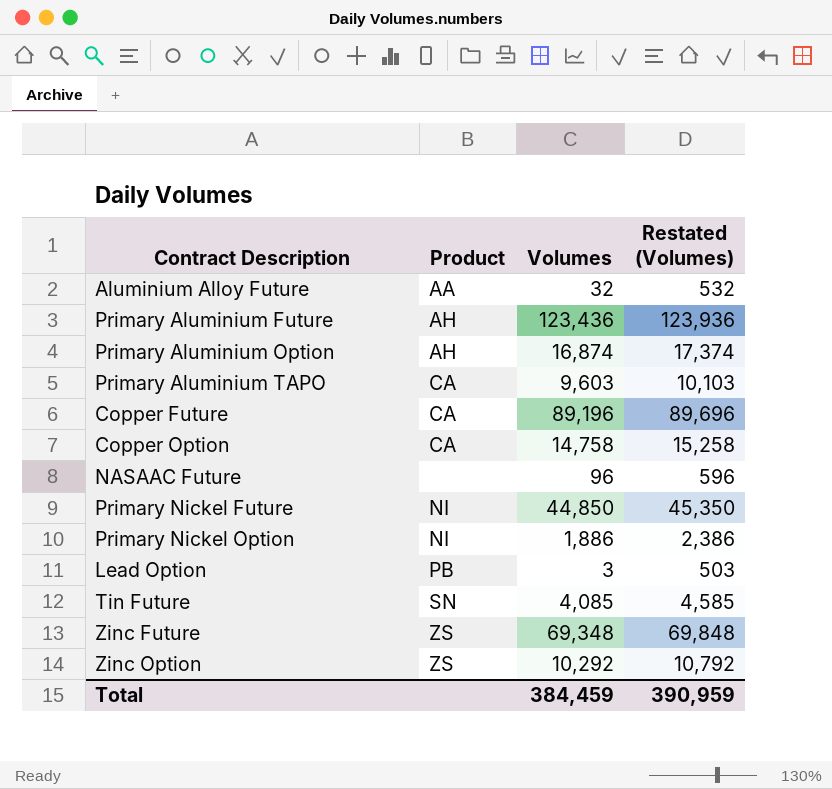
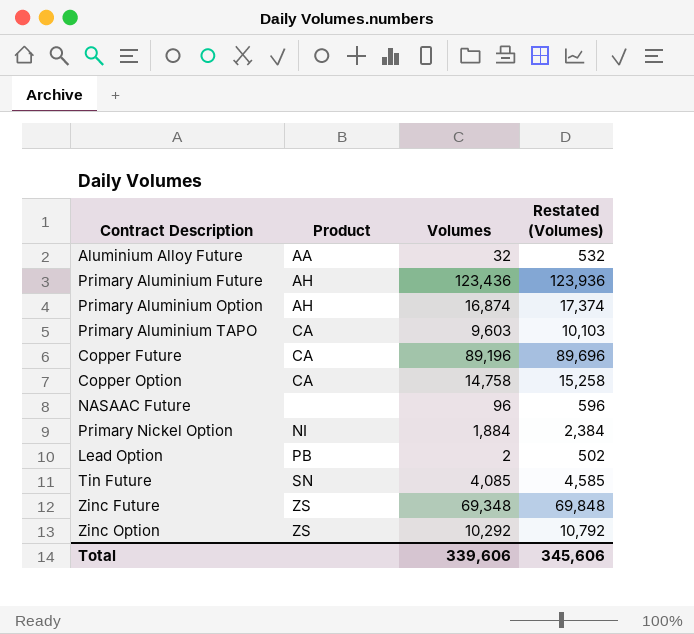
row Primary Nickel Future: NI | 44,850 | 45,350 -> none
Primary Nickel Option | Volumes: 1,886 -> 1,884
Primary Nickel Option | Restated (Volumes): 2,386 -> 2,384
Lead Option | Volumes: 3 -> 2
Lead Option | Restated (Volumes): 503 -> 502
Total | Volumes: 384,459 -> 339,606
Total | Restated (Volumes): 390,959 -> 345,606

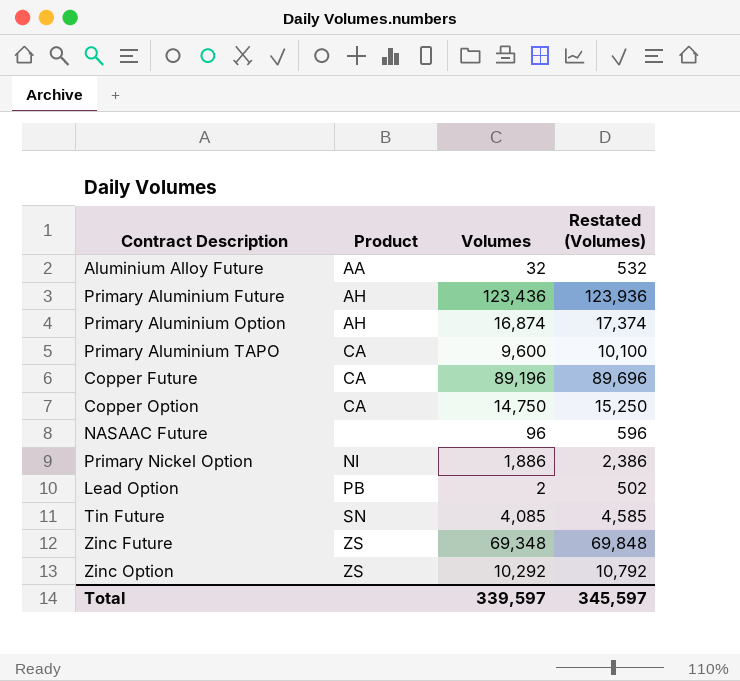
Primary Aluminium TAPO | Volumes: 9,603 -> 9,600
Primary Aluminium TAPO | Restated (Volumes): 10,103 -> 10,100
Copper Option | Volumes: 14,758 -> 14,750
Copper Option | Restated (Volumes): 15,258 -> 15,250
Primary Nickel Option | Volumes: 1,884 -> 1,886
Primary Nickel Option | Restated (Volumes): 2,384 -> 2,386
Total | Volumes: 339,606 -> 339,597
Total | Restated (Volumes): 345,606 -> 345,597

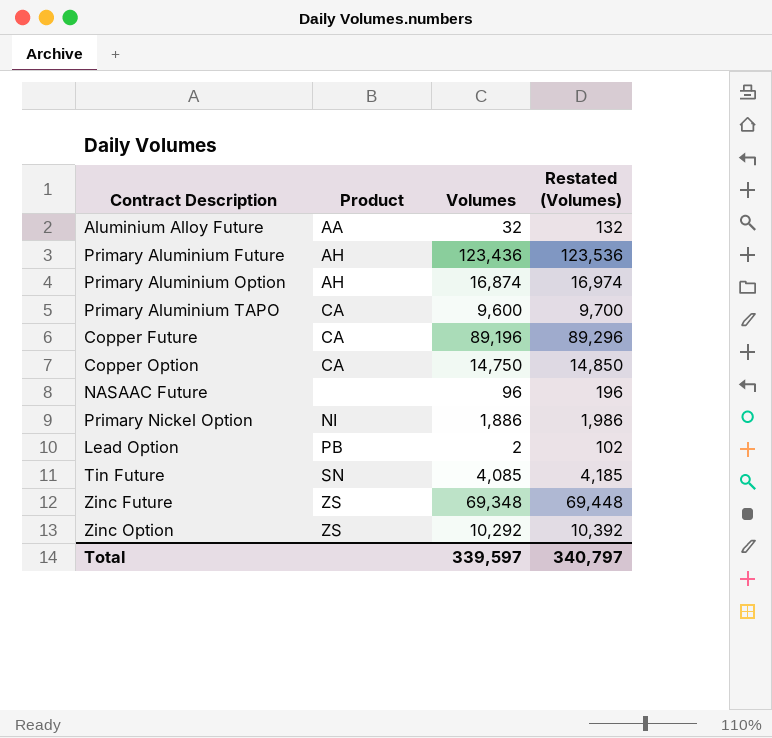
column Restated (Volumes) | formula: [Volumes] + 500 -> [Volumes] + 100
Total | Restated (Volumes): 345,597 -> 340,797

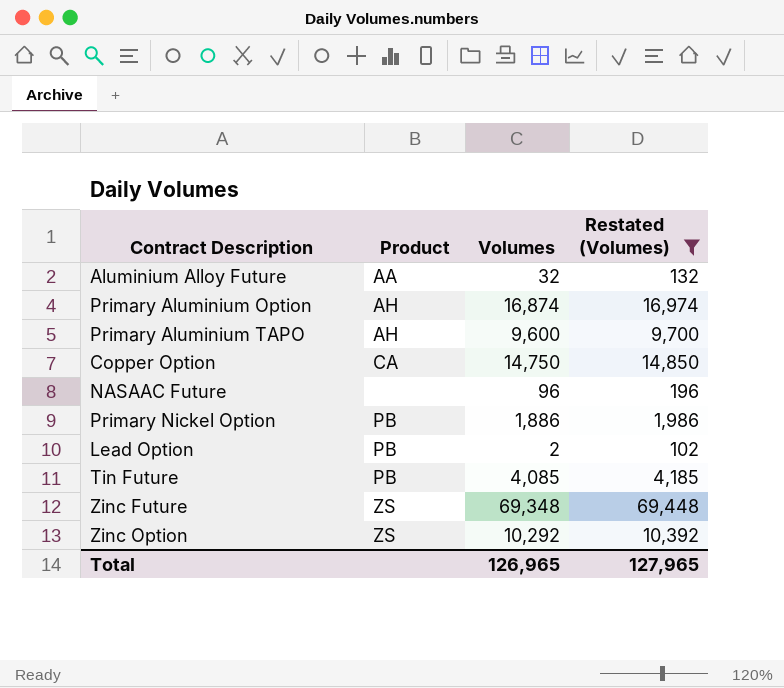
filter: none -> Restated (Volumes) <= 69,448
Primary Aluminium TAPO | Product: CA -> AH
Primary Nickel Option | Product: NI -> PB
Tin Future | Product: SN -> PB
Total | Volumes: 339,597 -> 126,965
Total | Restated (Volumes): 340,797 -> 127,965

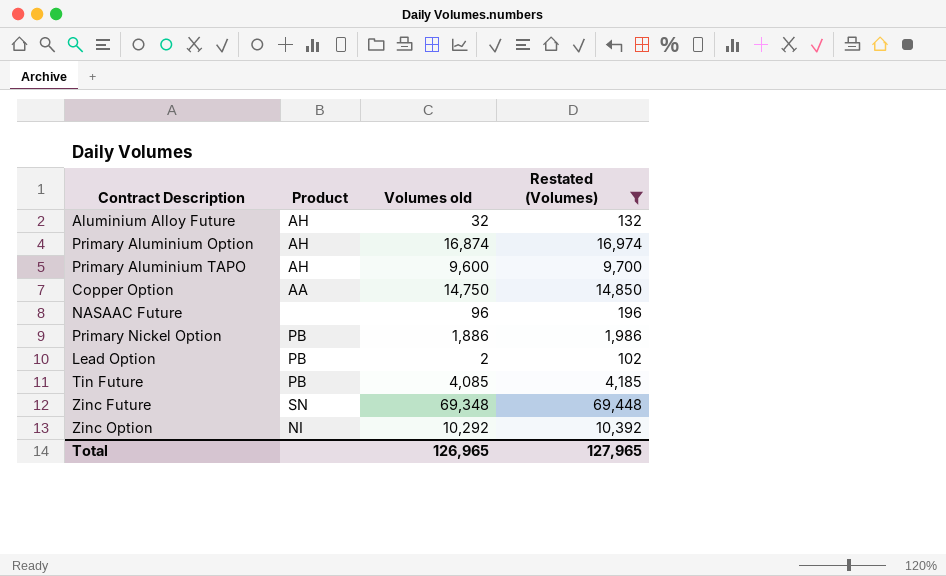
column name: Volumes -> Volumes old
Aluminium Alloy Future | Product: AA -> AH
Copper Option | Product: CA -> AA
Zinc Future | Product: ZS -> SN
Zinc Option | Product: ZS -> NI

